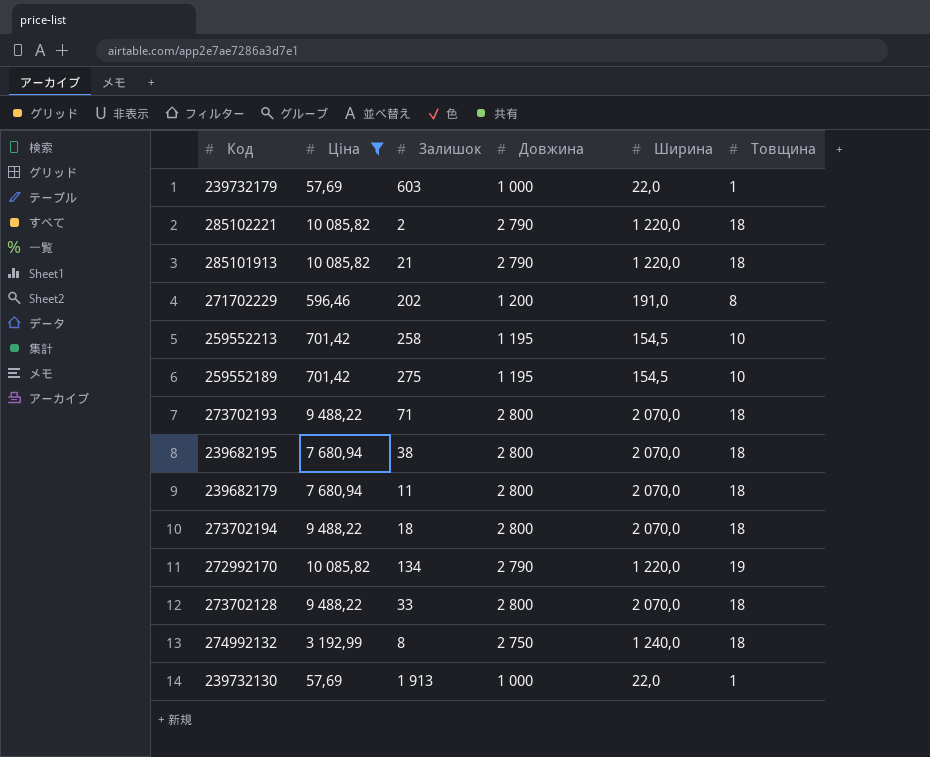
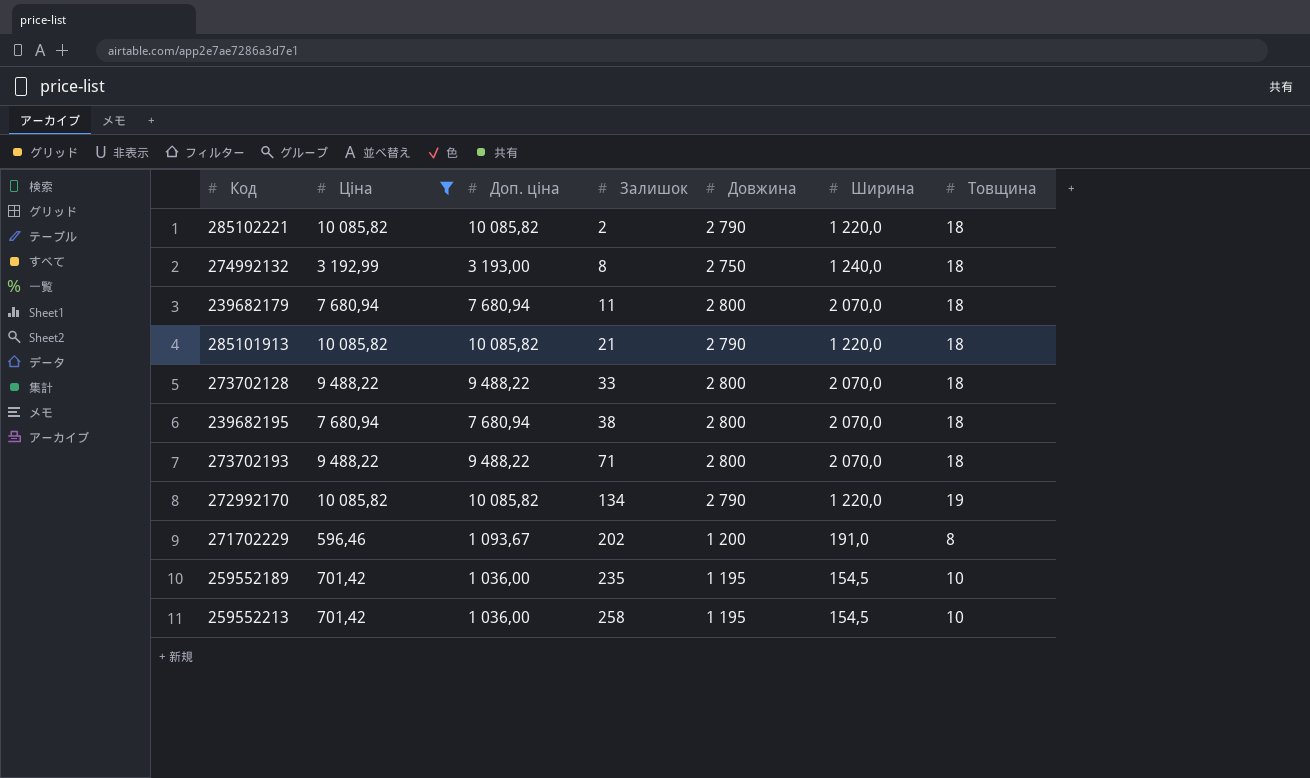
row order: none -> Залишок ascending
column Доп. ціна | position: none -> 3
row 239732179: 57,69 | 603 | 1 000 | 22,0 | 1 -> none
row 273702194: 9 488,22 | 18 | 2 800 | 2 070,0 | 18 -> none
row 239732130: 57,69 | 1 913 | 1 000 | 22,0 | 1 -> none
259552189 | Залишок: 275 -> 235

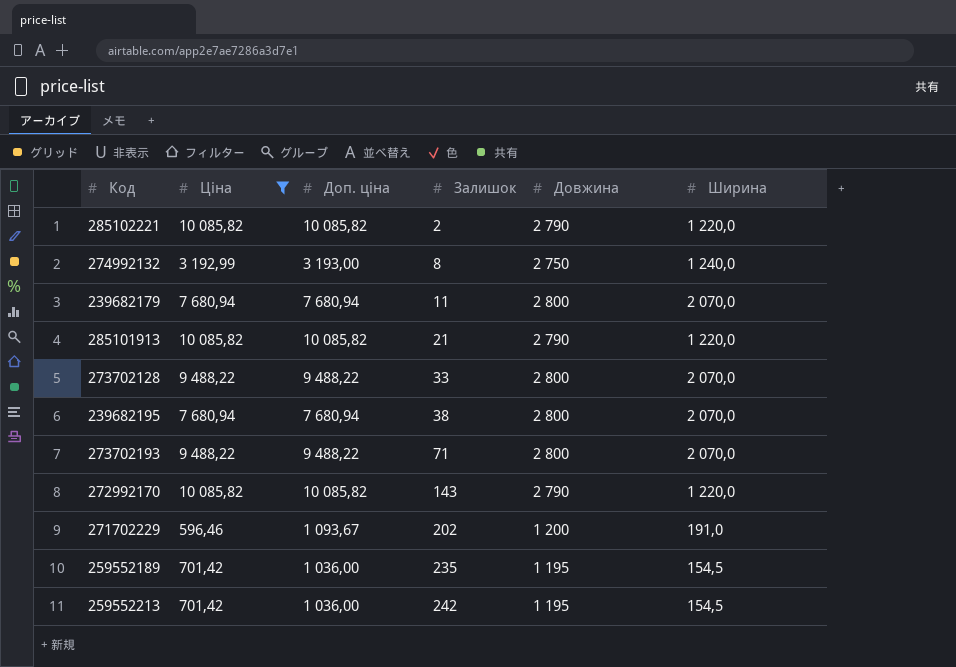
column Товщина | position: 7 -> none
272992170 | Залишок: 134 -> 143
259552213 | Залишок: 258 -> 242

